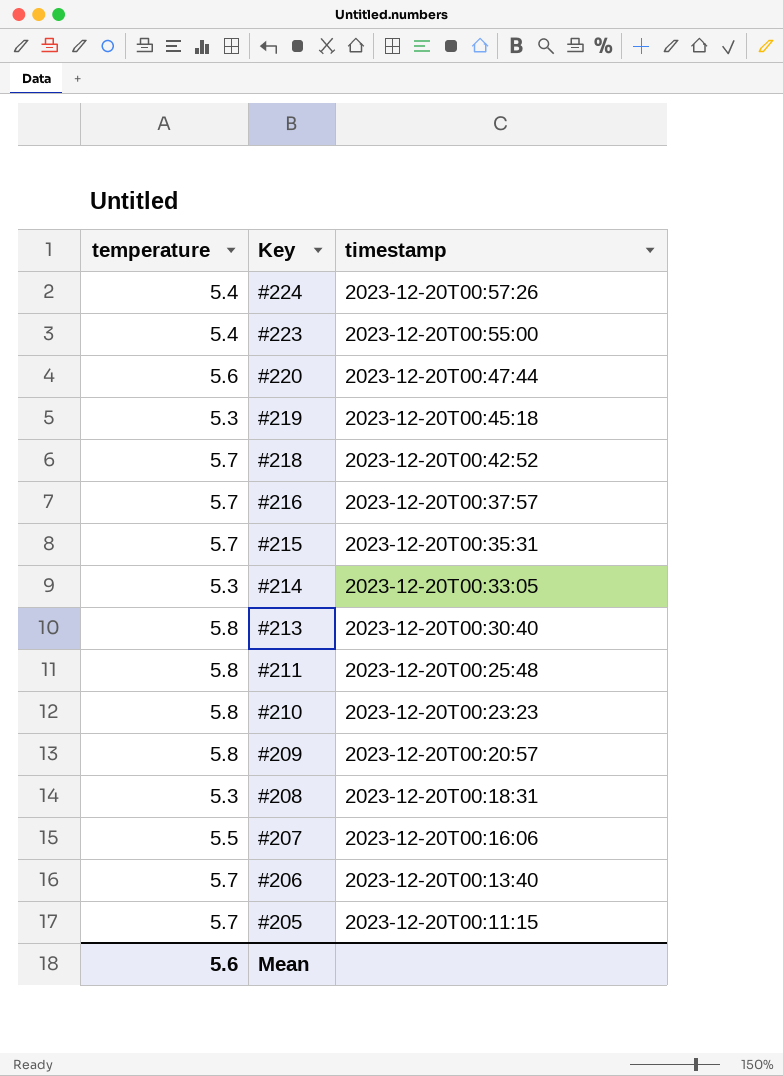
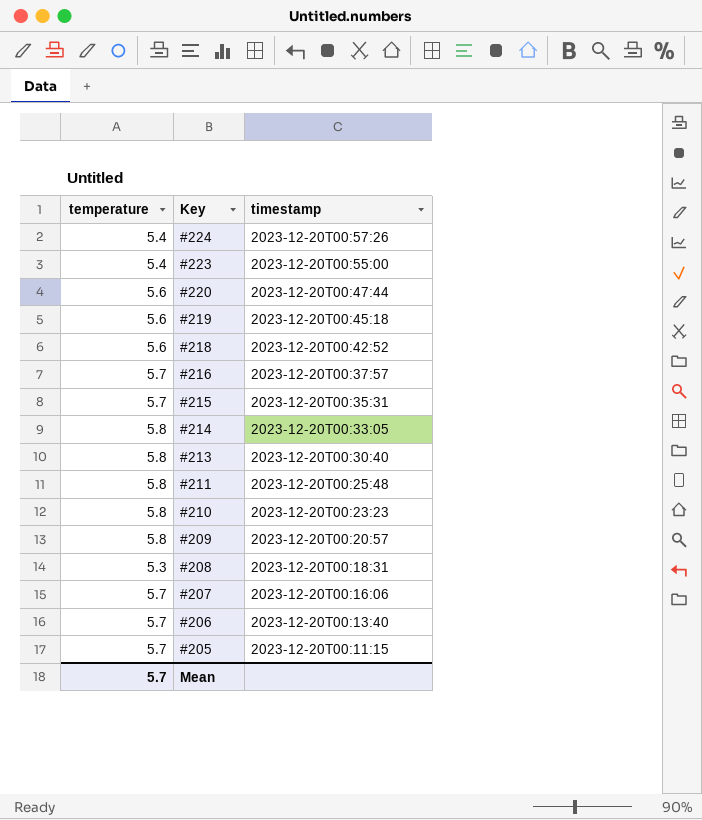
#219 | temperature: 5.3 -> 5.6
#218 | temperature: 5.7 -> 5.6
#214 | temperature: 5.3 -> 5.8
#207 | temperature: 5.5 -> 5.7
Mean | temperature: 5.6 -> 5.7

